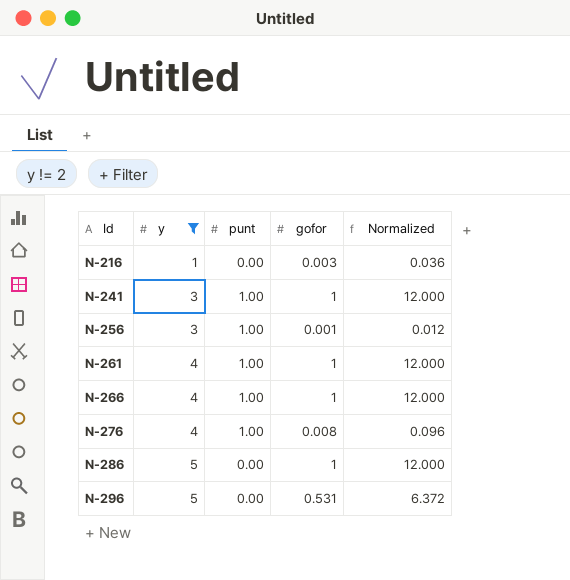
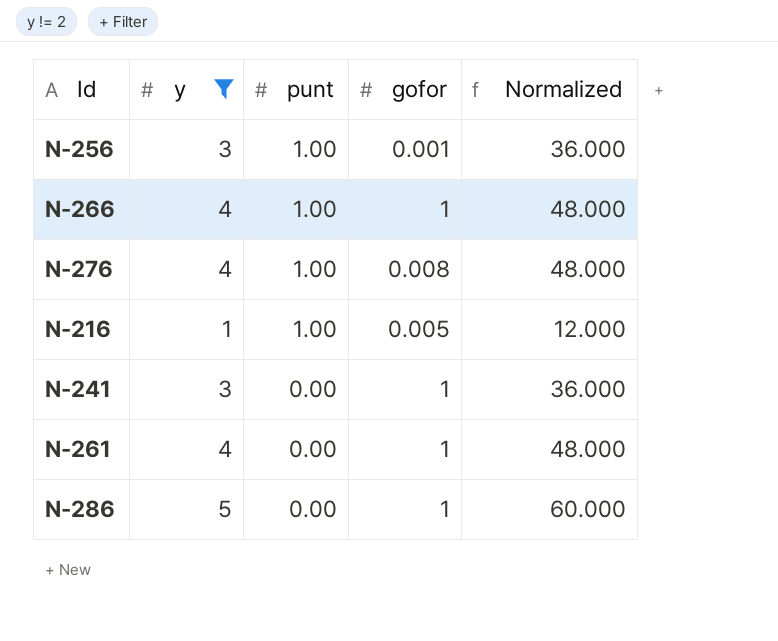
row order: Id ascending -> punt descending
column Normalized | formula: [gofor] * 12 -> [y] * 12
row N-296: 5 | 0.00 | 0.531 | 6.372 -> none
N-216 | punt: 0.00 -> 1.00
N-216 | gofor: 0.003 -> 0.005
N-241 | punt: 1.00 -> 0.00
N-261 | punt: 1.00 -> 0.00

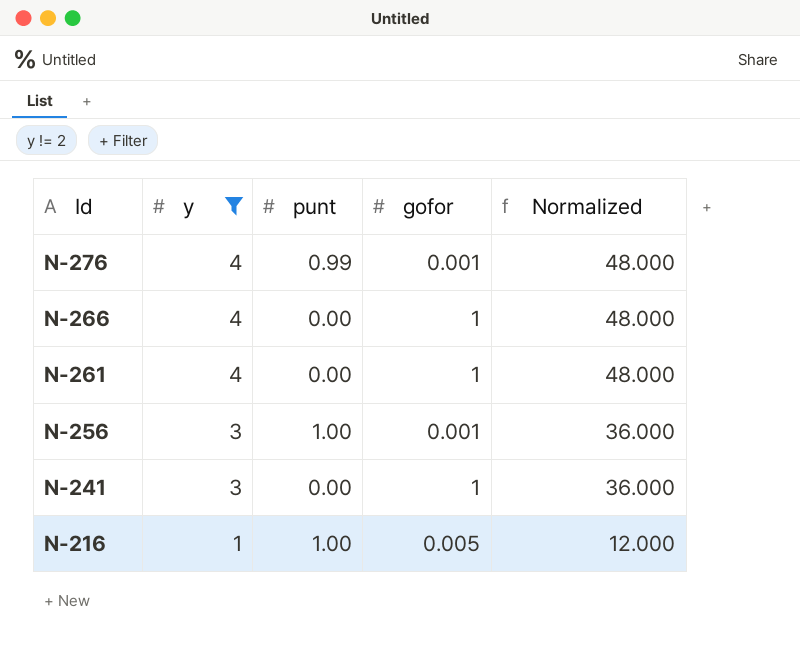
row order: punt descending -> Id descending
row N-286: 5 | 0.00 | 1 | 60.000 -> none
N-276 | punt: 1.00 -> 0.99
N-276 | gofor: 0.008 -> 0.001
N-266 | punt: 1.00 -> 0.00

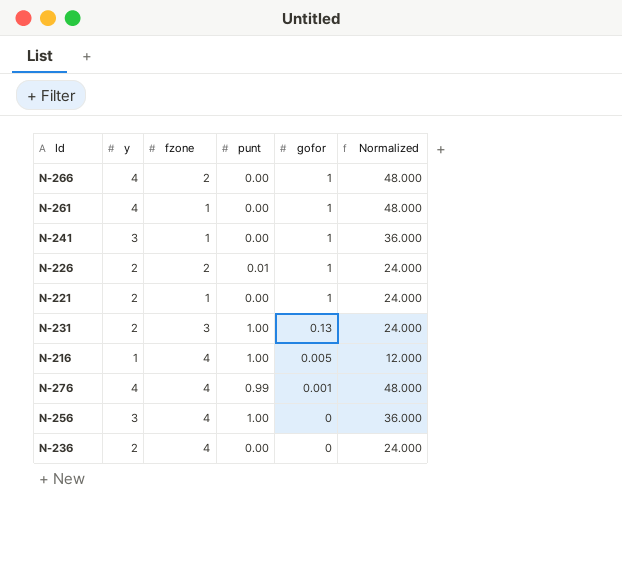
filter: y != 2 -> none
row order: Id descending -> gofor descending
column fzone | position: none -> 3
N-256 | gofor: 0.001 -> 0

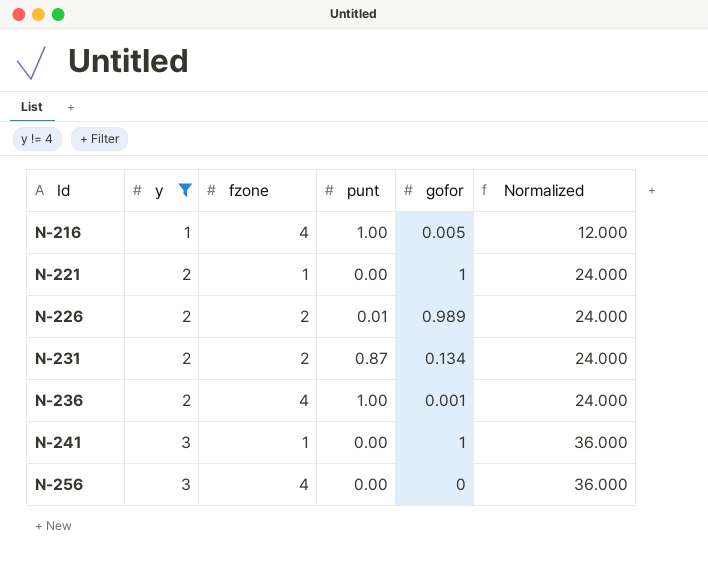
filter: none -> y != 4
row order: gofor descending -> Id ascending
N-226 | gofor: 1 -> 0.989
N-231 | fzone: 3 -> 2
N-231 | punt: 1.00 -> 0.87
N-231 | gofor: 0.13 -> 0.134
N-236 | punt: 0.00 -> 1.00
N-236 | gofor: 0 -> 0.001
N-256 | punt: 1.00 -> 0.00

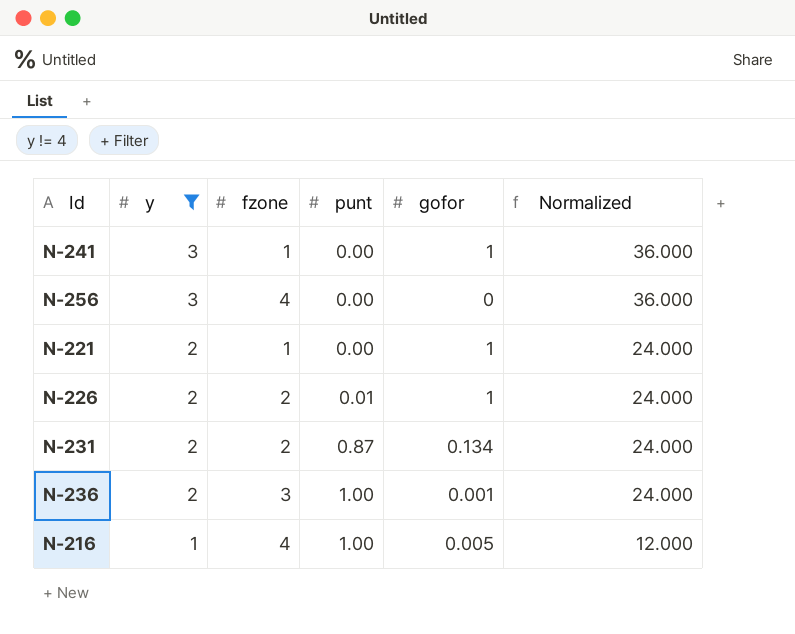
row order: Id ascending -> y descending
N-226 | gofor: 0.989 -> 1
N-236 | fzone: 4 -> 3

